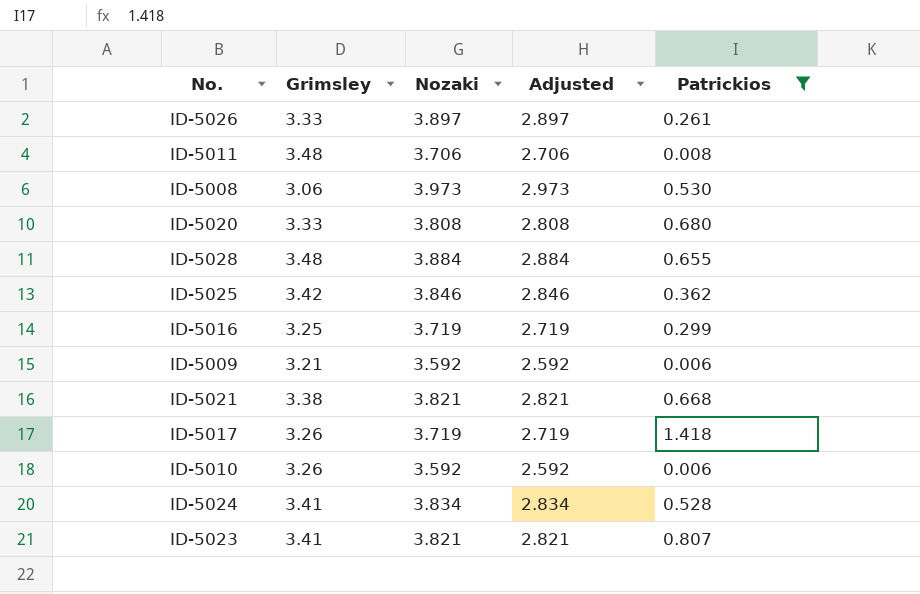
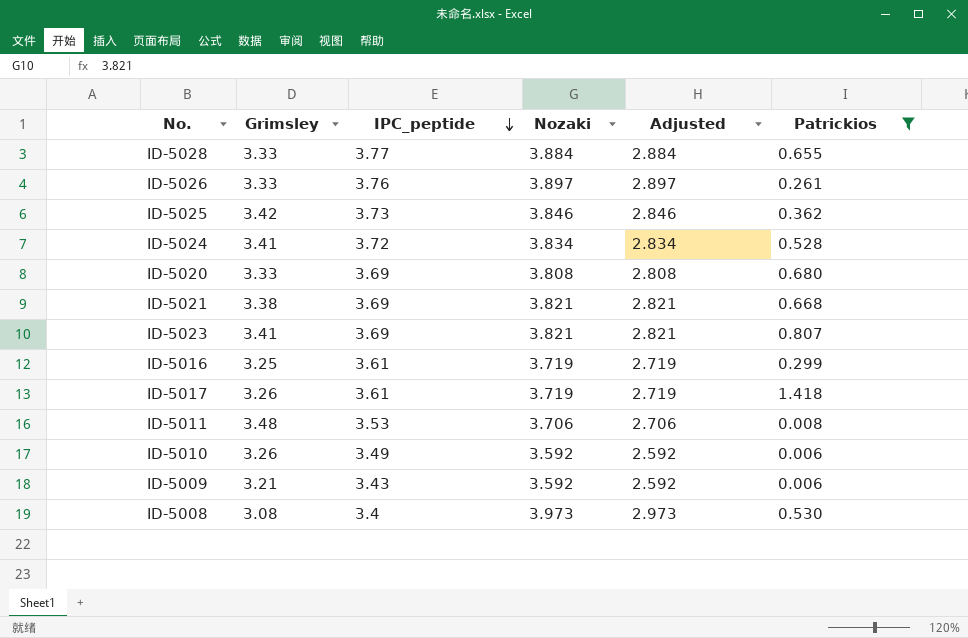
row order: none -> IPC_peptide descending
column IPC_peptide | position: none -> 3
ID-5028 | Grimsley: 3.48 -> 3.33
ID-5008 | Grimsley: 3.06 -> 3.08

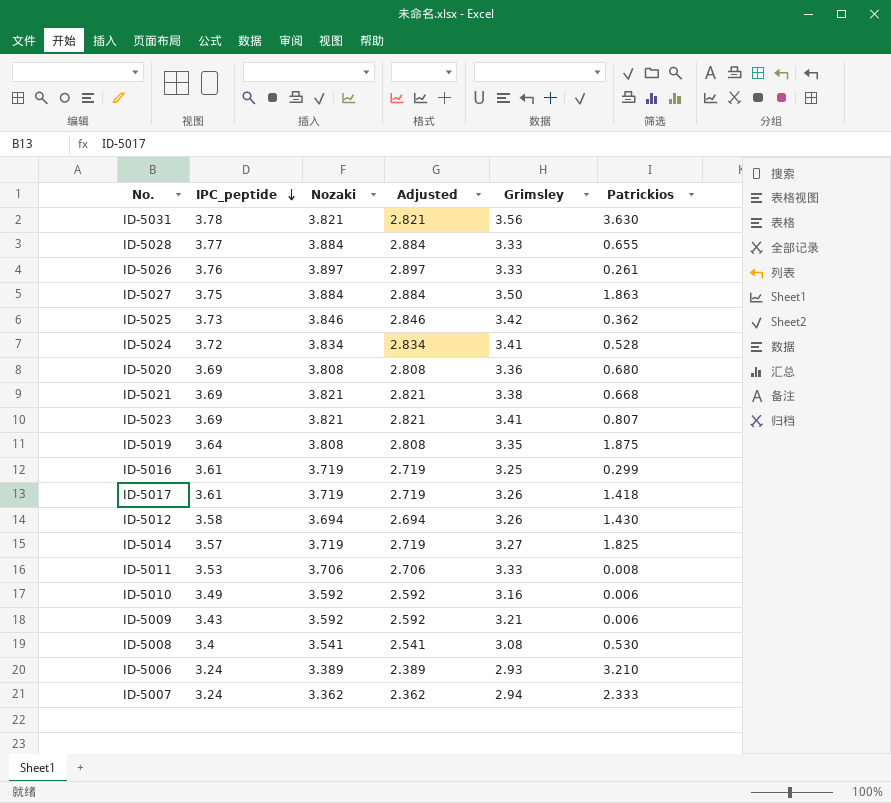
filter: Patrickios <= 1.418 -> none
column Grimsley | position: 2 -> 5
ID-5020 | Grimsley: 3.33 -> 3.36
ID-5011 | Grimsley: 3.48 -> 3.33
ID-5010 | Grimsley: 3.26 -> 3.16
ID-5008 | Nozaki: 3.973 -> 3.541
ID-5008 | Adjusted: 2.973 -> 2.541

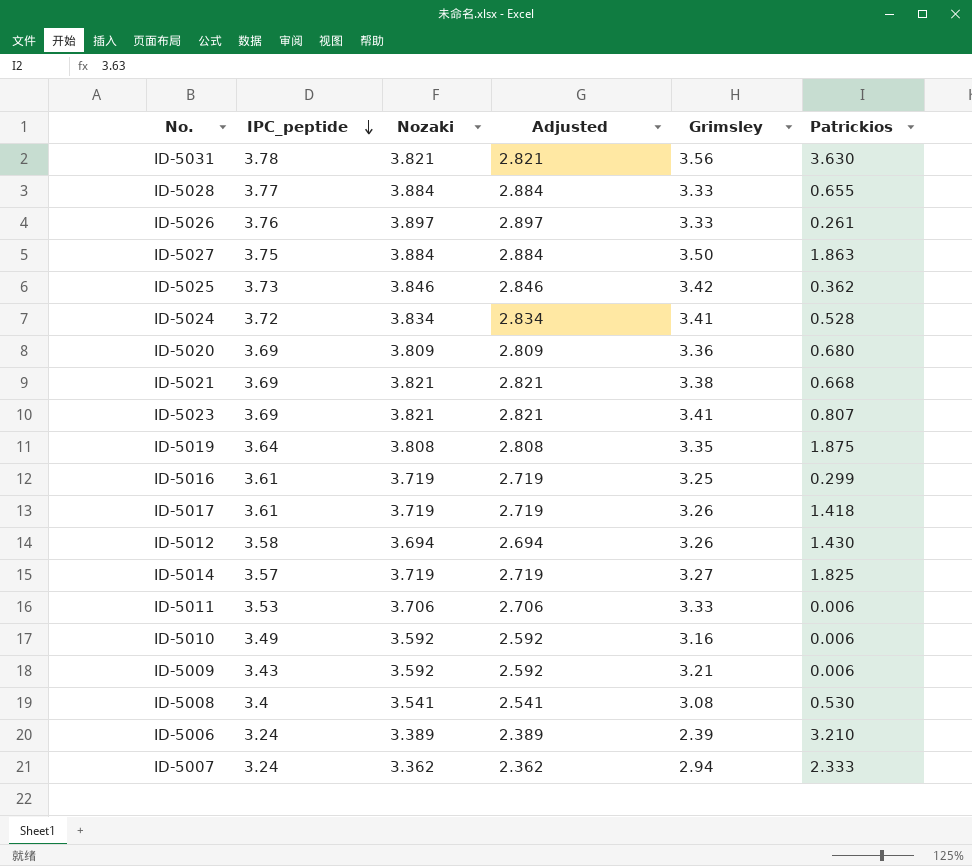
ID-5020 | Nozaki: 3.808 -> 3.809
ID-5020 | Adjusted: 2.808 -> 2.809
ID-5011 | Patrickios: 0.008 -> 0.006
ID-5006 | Grimsley: 2.93 -> 2.39

